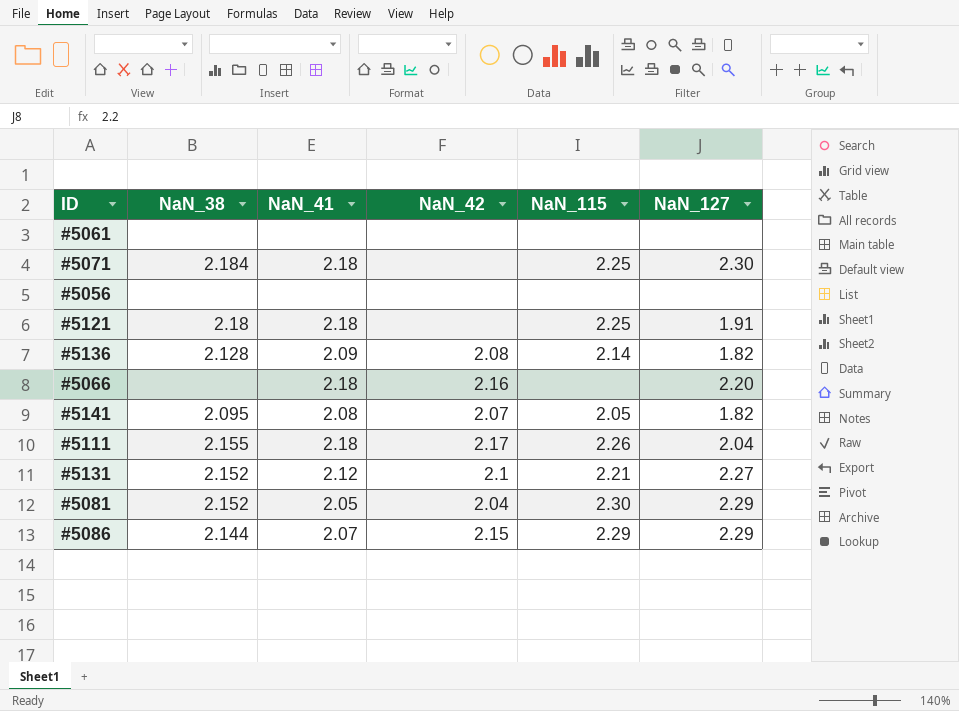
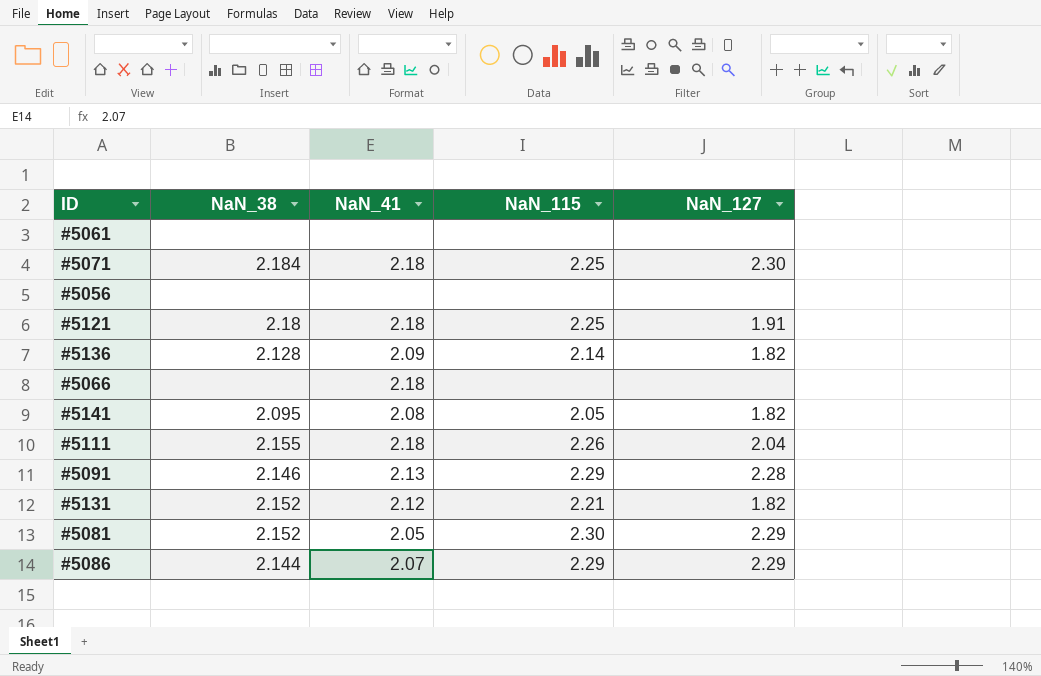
column NaN_42 | position: 4 -> none
#5066 | NaN_127: 2.20 -> none
row #5091: none -> 2.146 | 2.13 | 2.29 | 2.28
#5131 | NaN_127: 2.27 -> 1.82

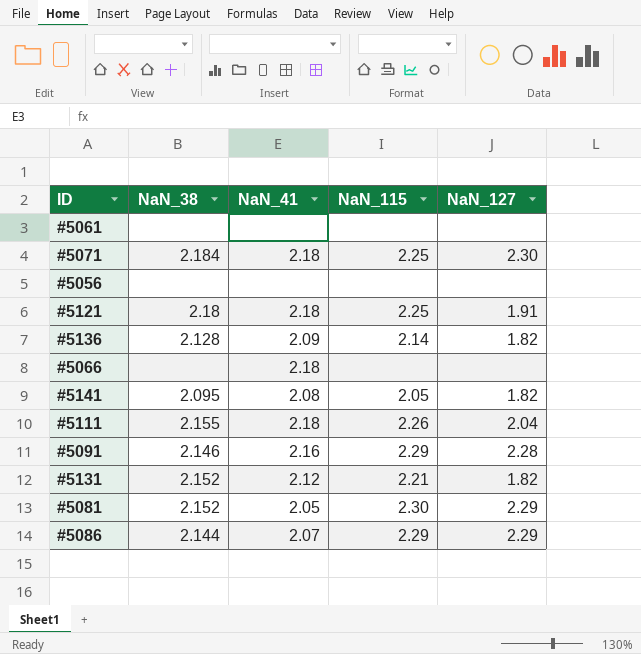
#5091 | NaN_41: 2.13 -> 2.16

